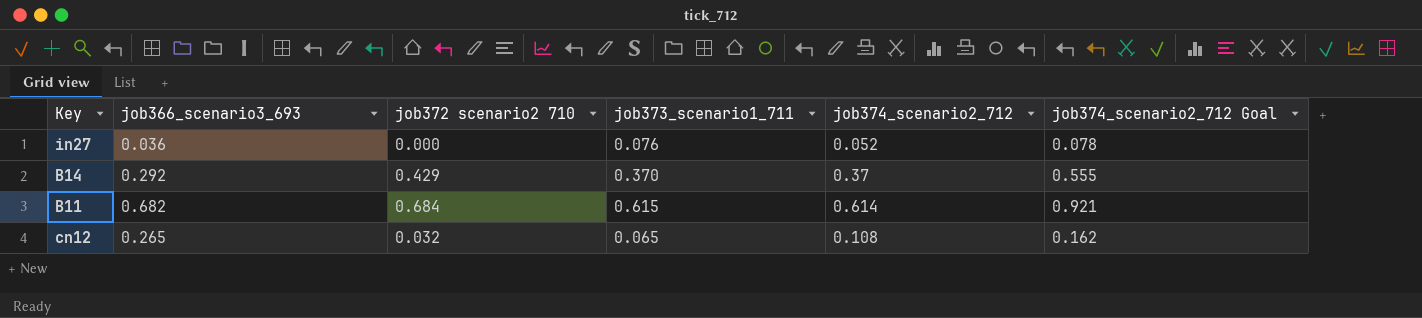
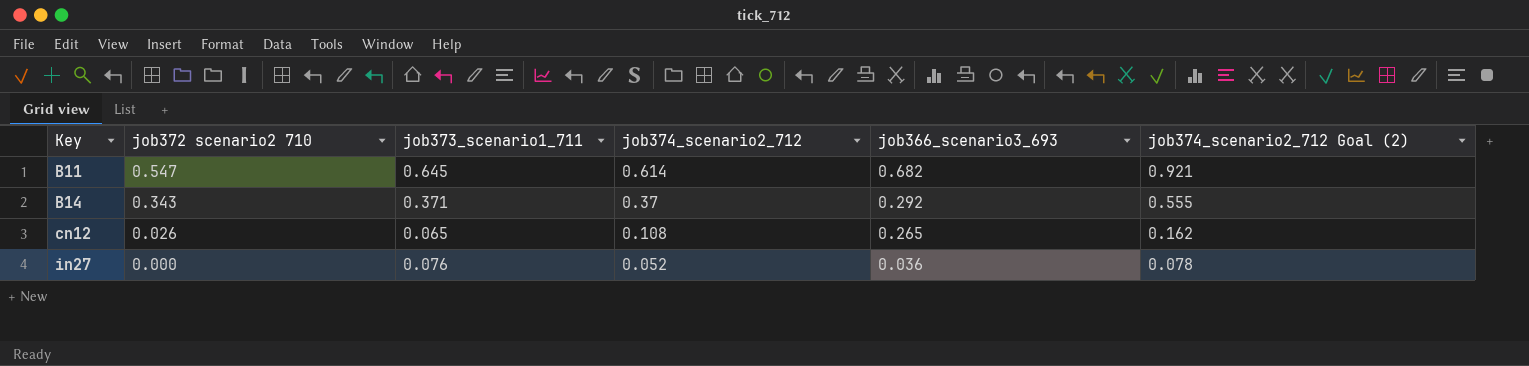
row order: none -> Key ascending
column job366_scenario3_693 | position: 2 -> 5
column name: job374_scenario2_712 Goal -> job374_scenario2_712 Goal (2)
B11 | job372 scenario2 710: 0.684 -> 0.547
B11 | job373_scenario1_711: 0.615 -> 0.645
B14 | job372 scenario2 710: 0.429 -> 0.343
B14 | job373_scenario1_711: 0.370 -> 0.371
cn12 | job372 scenario2 710: 0.032 -> 0.026

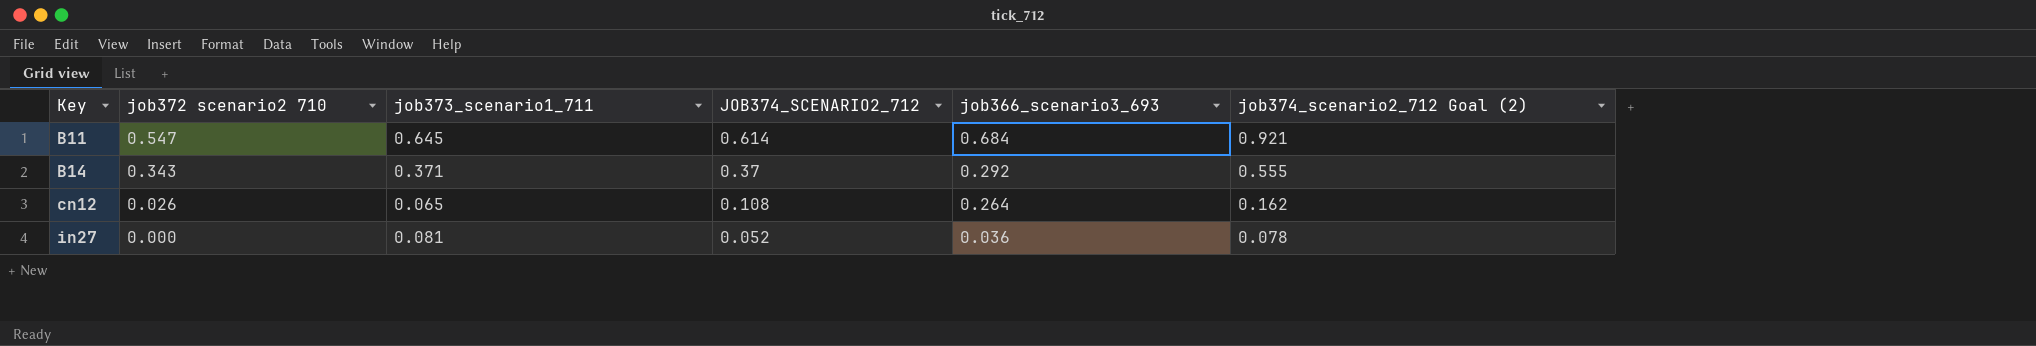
column name: job374_scenario2_712 -> JOB374_SCENARIO2_712
B11 | job366_scenario3_693: 0.682 -> 0.684
cn12 | job366_scenario3_693: 0.265 -> 0.264
in27 | job373_scenario1_711: 0.076 -> 0.081

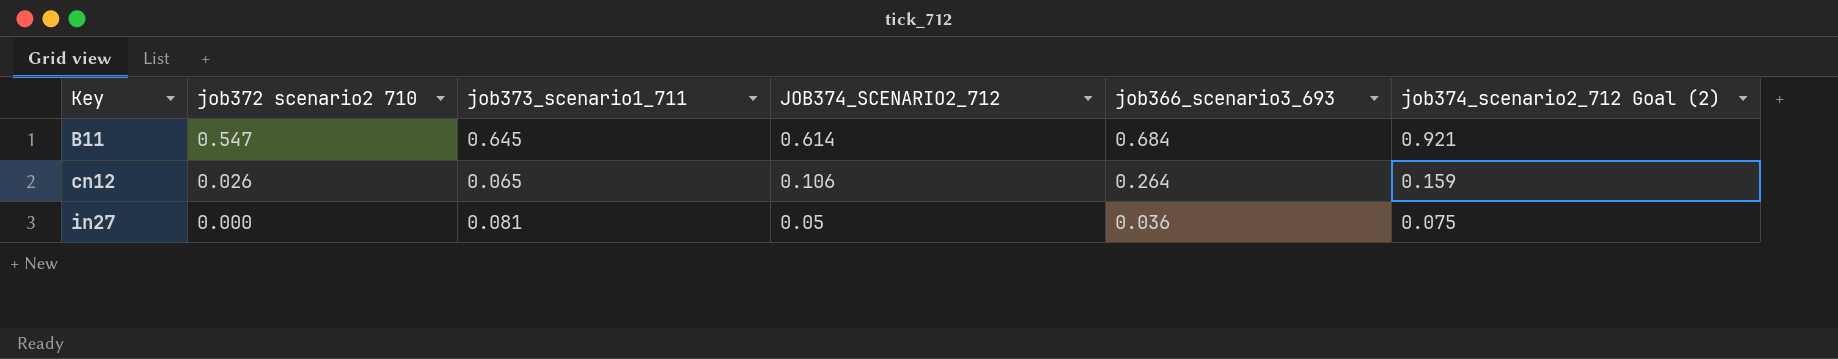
row B14: 0.343 | 0.371 | 0.37 | 0.292 | 0.555 -> none
cn12 | JOB374_SCENARIO2_712: 0.108 -> 0.106
cn12 | job374_scenario2_712 Goal (2): 0.162 -> 0.159
in27 | JOB374_SCENARIO2_712: 0.052 -> 0.05
in27 | job374_scenario2_712 Goal (2): 0.078 -> 0.075

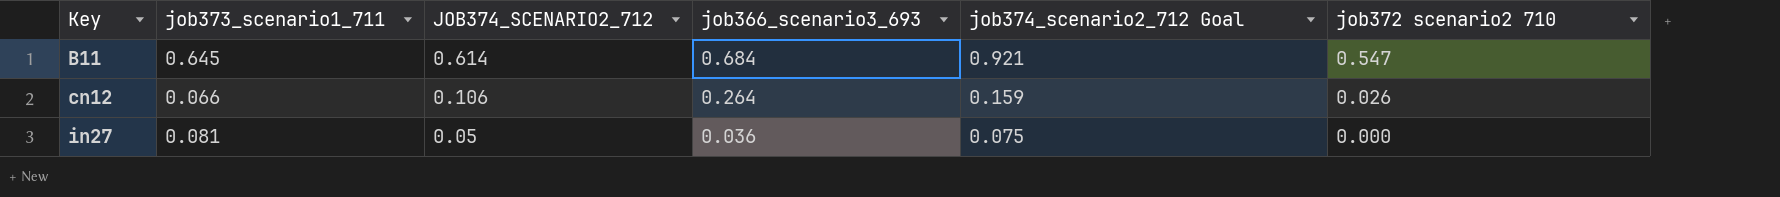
column name: job374_scenario2_712 Goal (2) -> job374_scenario2_712 Goal
column job372 scenario2 710 | position: 2 -> 6
cn12 | job373_scenario1_711: 0.065 -> 0.066

